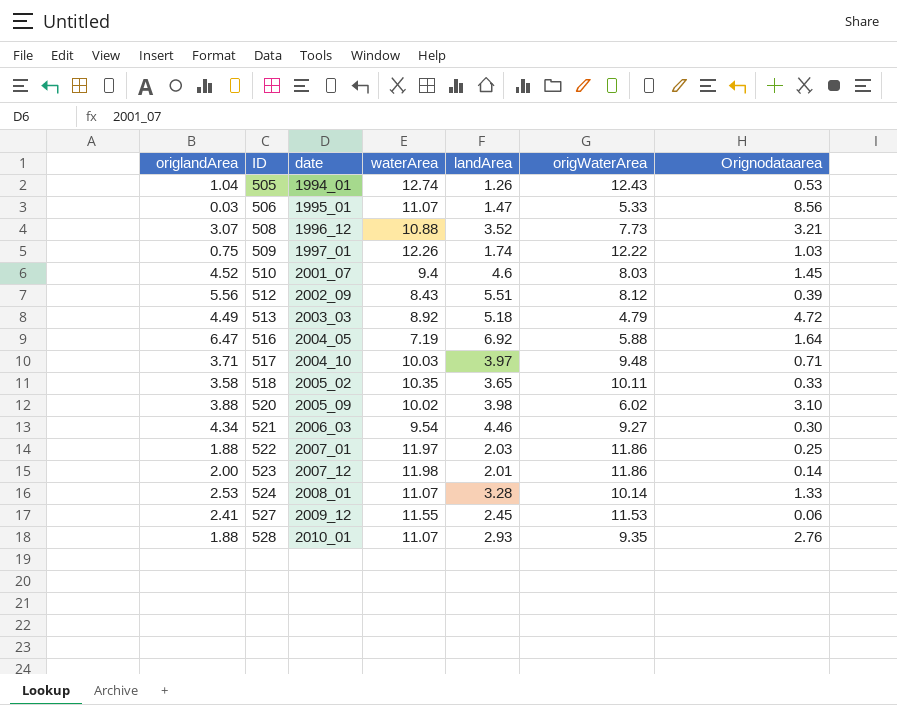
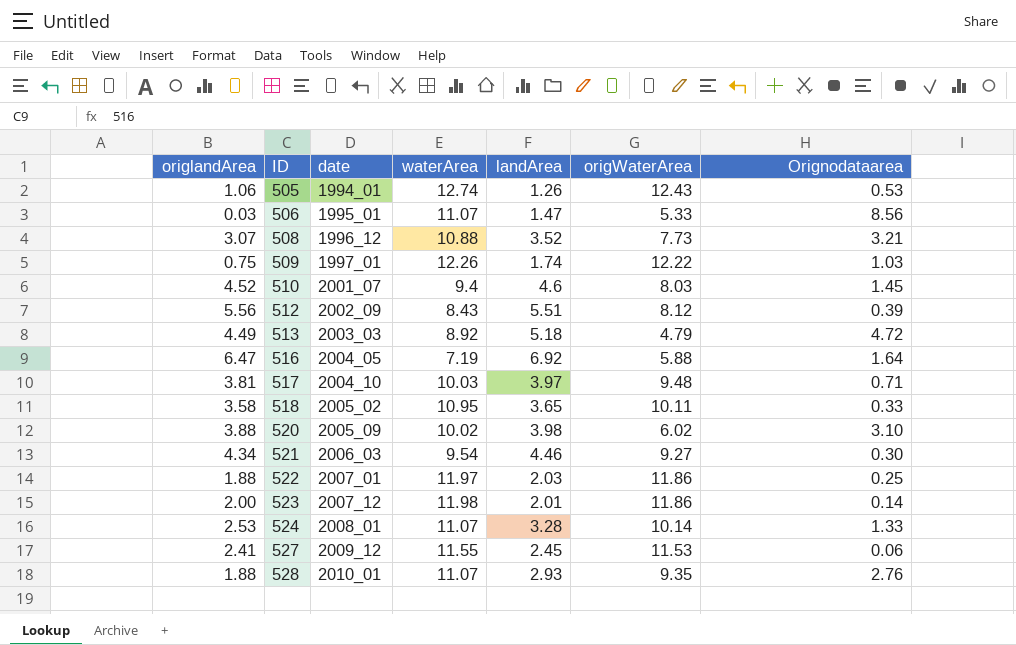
505 | origlandArea: 1.04 -> 1.06
517 | origlandArea: 3.71 -> 3.81
518 | waterArea: 10.35 -> 10.95

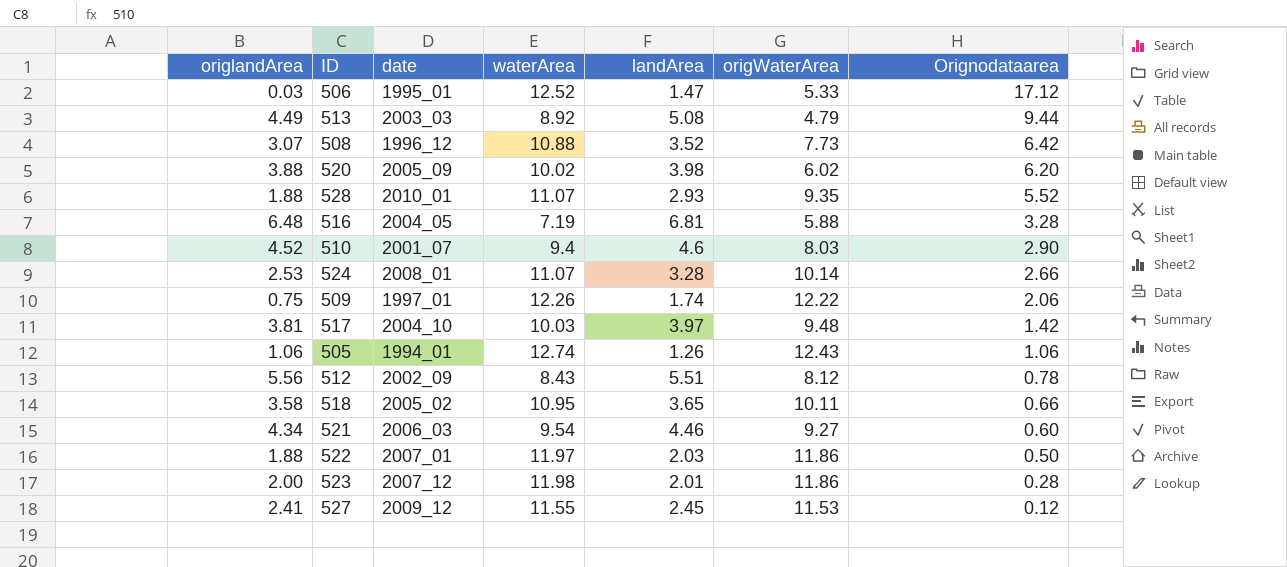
row order: ID ascending -> Orignodataarea descending
506 | waterArea: 11.07 -> 12.52
506 | Orignodataarea: 8.56 -> 17.12
513 | landArea: 5.18 -> 5.08
513 | Orignodataarea: 4.72 -> 9.44
508 | Orignodataarea: 3.21 -> 6.42
520 | Orignodataarea: 3.10 -> 6.20
528 | Orignodataarea: 2.76 -> 5.52
516 | origlandArea: 6.47 -> 6.48
516 | landArea: 6.92 -> 6.81
516 | Orignodataarea: 1.64 -> 3.28
510 | Orignodataarea: 1.45 -> 2.90
524 | Orignodataarea: 1.33 -> 2.66
509 | Orignodataarea: 1.03 -> 2.06
517 | Orignodataarea: 0.71 -> 1.42
505 | Orignodataarea: 0.53 -> 1.06
512 | Orignodataarea: 0.39 -> 0.78
518 | Orignodataarea: 0.33 -> 0.66
521 | Orignodataarea: 0.30 -> 0.60
522 | Orignodataarea: 0.25 -> 0.50
523 | Orignodataarea: 0.14 -> 0.28
527 | Orignodataarea: 0.06 -> 0.12

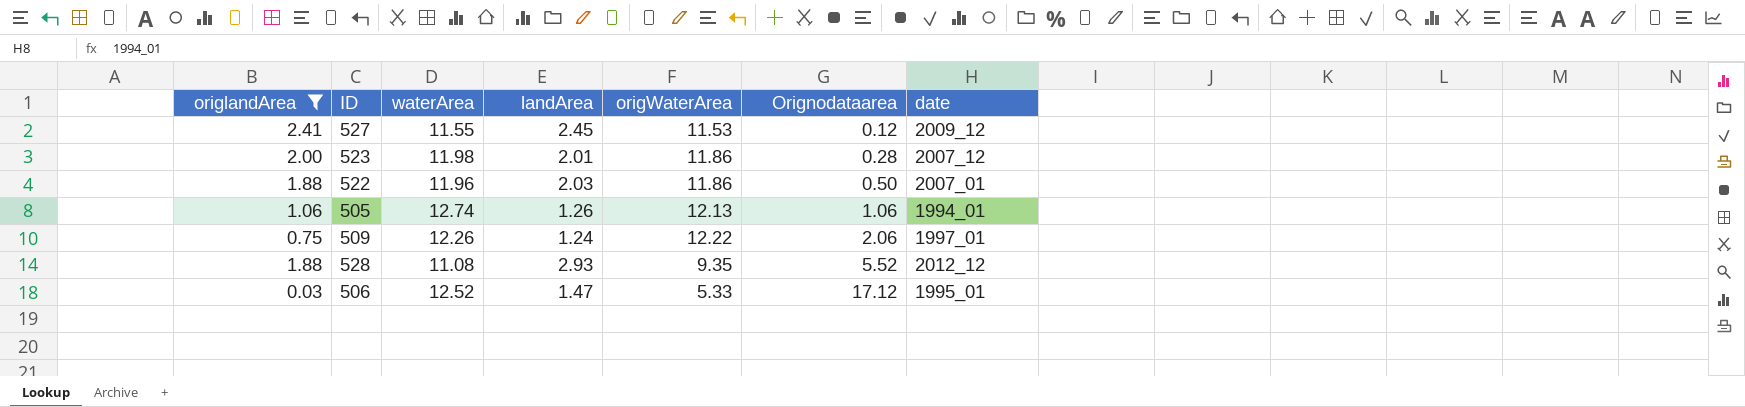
filter: none -> origlandArea <= 2.41
row order: Orignodataarea descending -> Orignodataarea ascending
column date | position: 3 -> 7
522 | waterArea: 11.97 -> 11.96
505 | origWaterArea: 12.43 -> 12.13
509 | landArea: 1.74 -> 1.24
528 | waterArea: 11.07 -> 11.08
528 | date: 2010_01 -> 2012_12

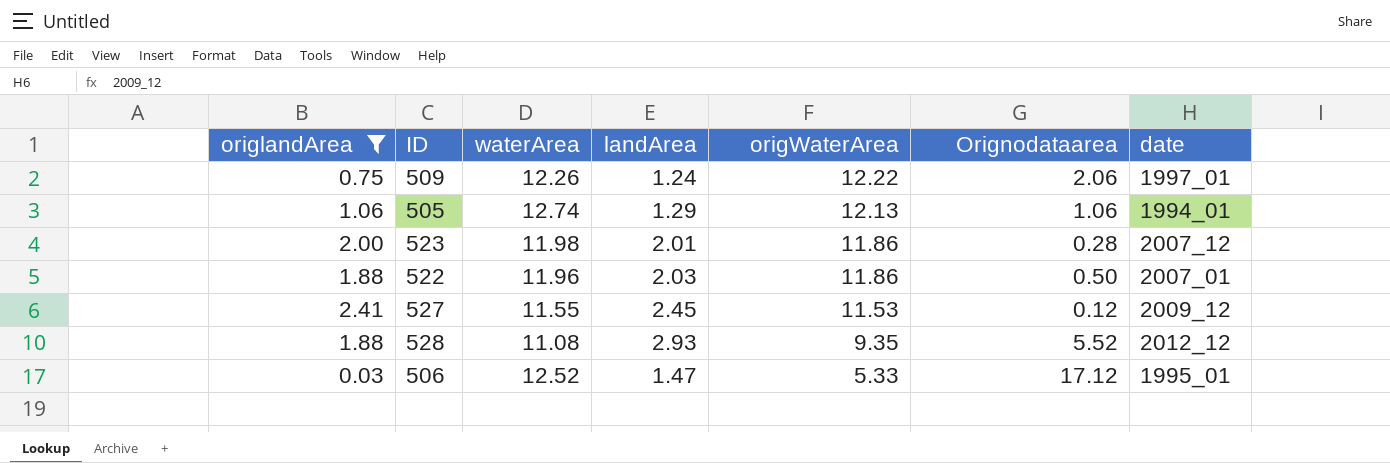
row order: Orignodataarea ascending -> origWaterArea descending
505 | landArea: 1.26 -> 1.29

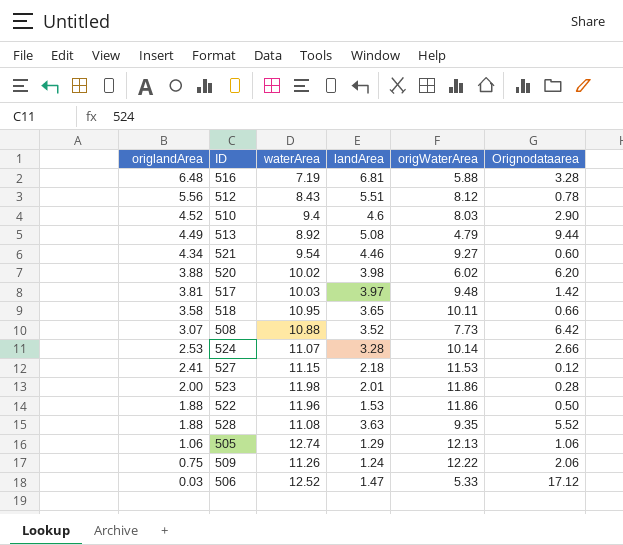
filter: origlandArea <= 2.41 -> none
row order: origWaterArea descending -> origlandArea descending
column date | position: 7 -> none
527 | waterArea: 11.55 -> 11.15
527 | landArea: 2.45 -> 2.18
522 | landArea: 2.03 -> 1.53
528 | landArea: 2.93 -> 3.63
509 | waterArea: 12.26 -> 11.26

